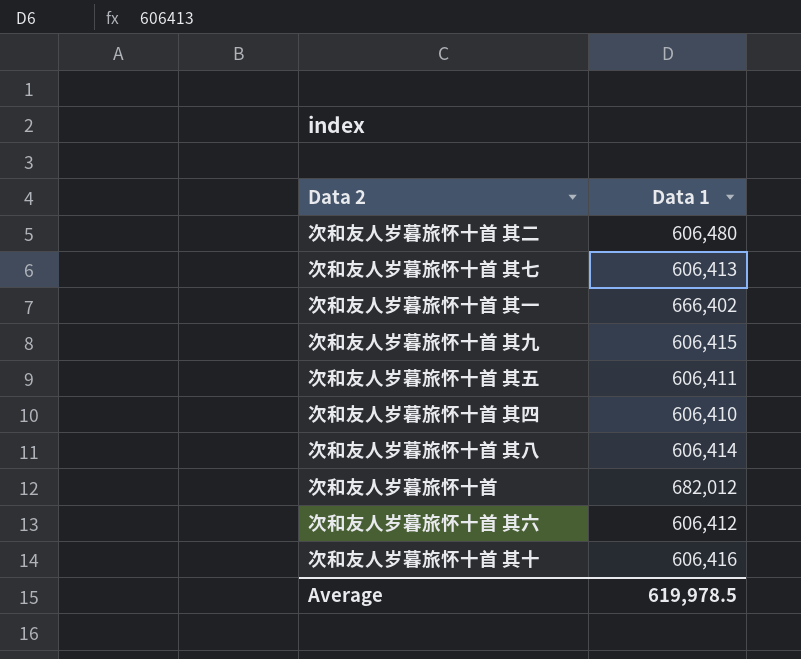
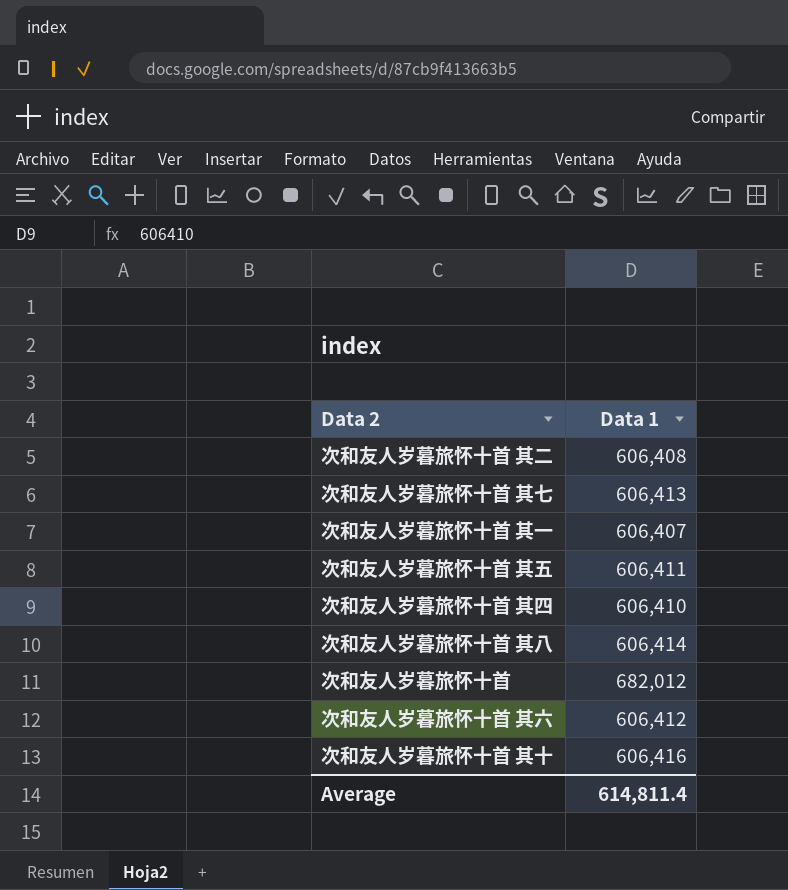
row 次和友人岁暮旅怀十首 其九: 606,415 -> none
次和友人岁暮旅怀十首 其二 | Data 1: 606,480 -> 606,408
次和友人岁暮旅怀十首 其一 | Data 1: 666,402 -> 606,407
Average | Data 1: 619,978.5 -> 614,811.4

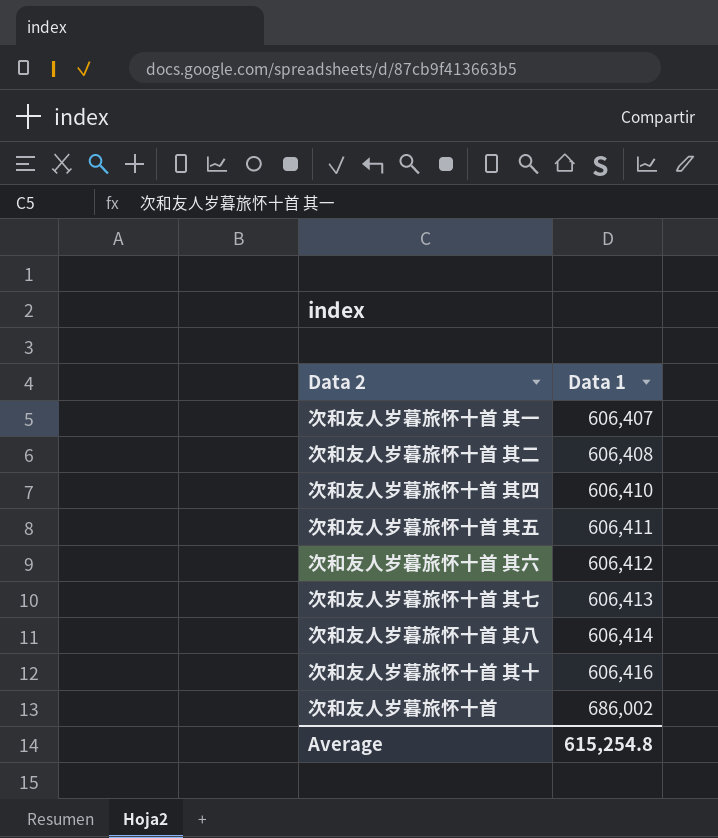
row order: none -> Data 1 ascending
次和友人岁暮旅怀十首 | Data 1: 682,012 -> 686,002
Average | Data 1: 614,811.4 -> 615,254.8

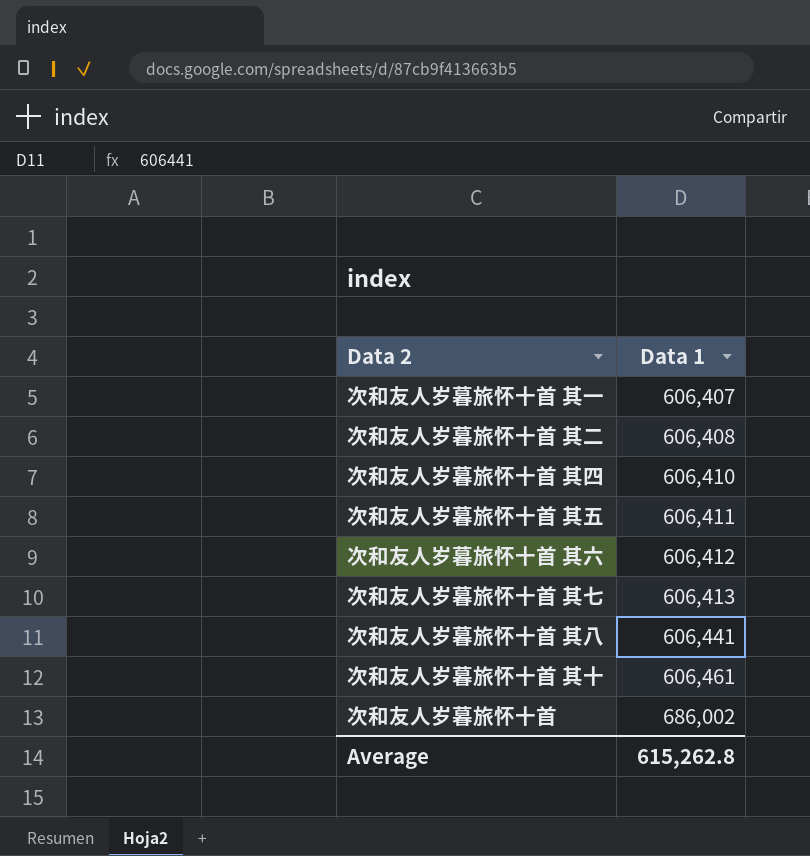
次和友人岁暮旅怀十首 其八 | Data 1: 606,414 -> 606,441
次和友人岁暮旅怀十首 其十 | Data 1: 606,416 -> 606,461
Average | Data 1: 615,254.8 -> 615,262.8

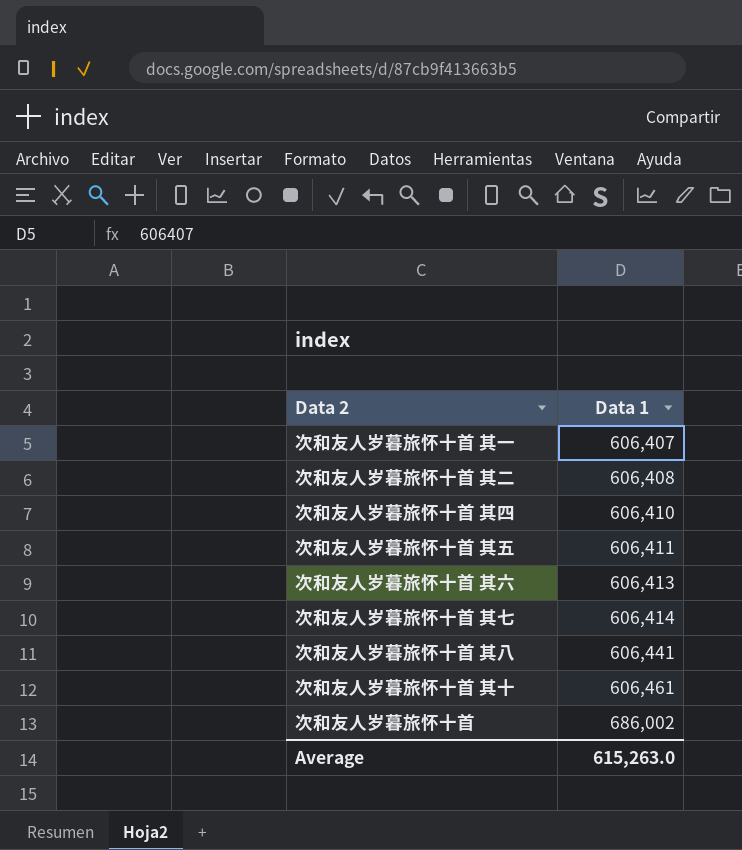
次和友人岁暮旅怀十首 其六 | Data 1: 606,412 -> 606,413
次和友人岁暮旅怀十首 其七 | Data 1: 606,413 -> 606,414
Average | Data 1: 615,262.8 -> 615,263.0

